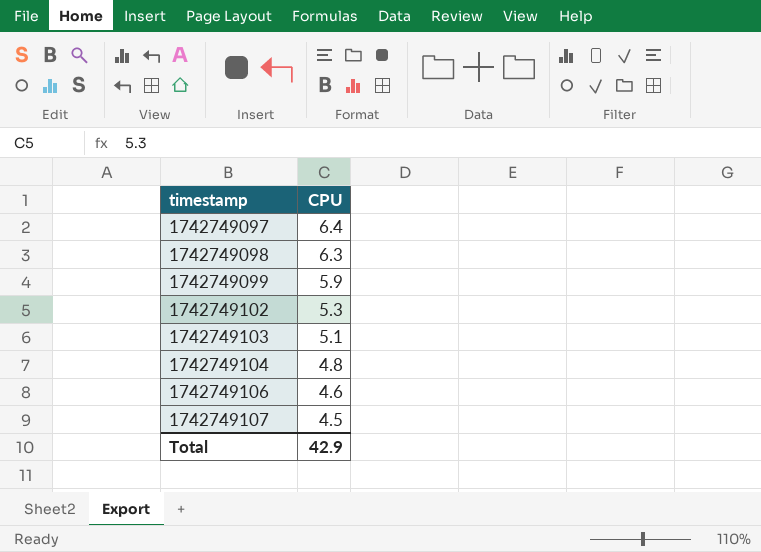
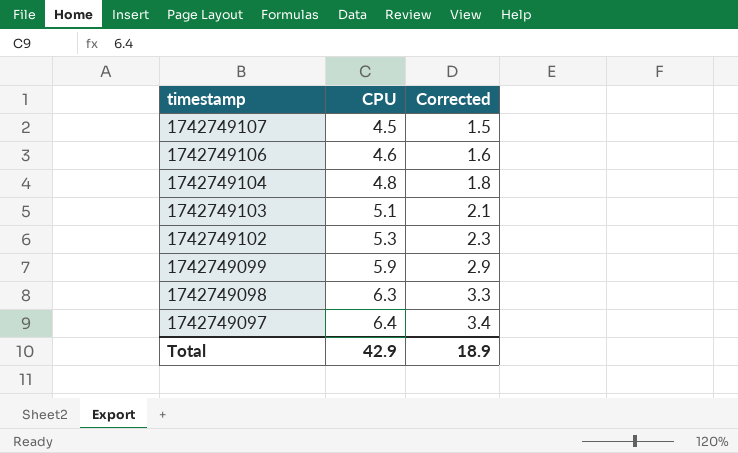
row order: timestamp ascending -> timestamp descending
column Corrected | formula: none -> [CPU] - 3

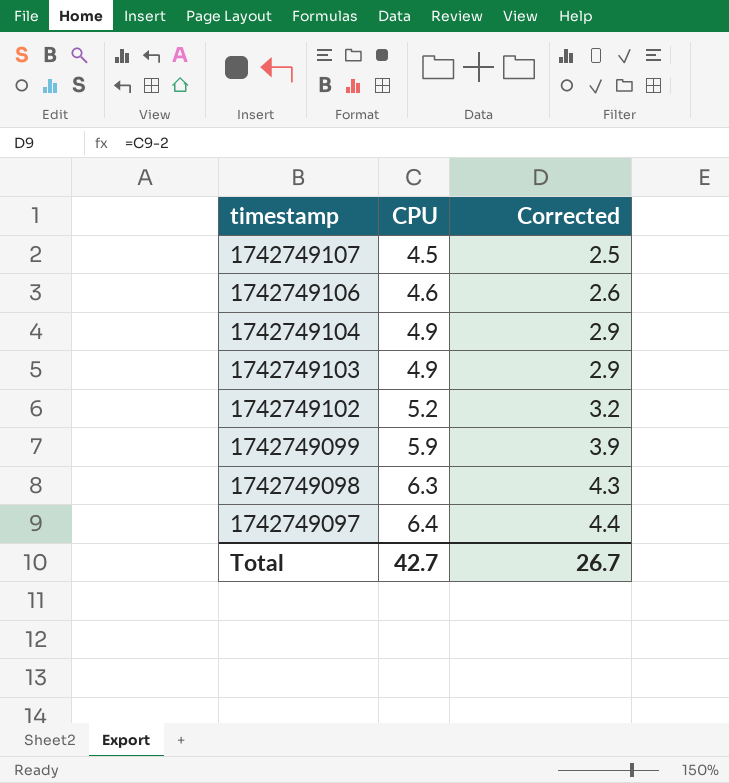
column Corrected | formula: [CPU] - 3 -> [CPU] - 2
1742749104 | CPU: 4.8 -> 4.9
1742749103 | CPU: 5.1 -> 4.9
1742749102 | CPU: 5.3 -> 5.2
Total | CPU: 42.9 -> 42.7
Total | Corrected: 18.9 -> 26.7

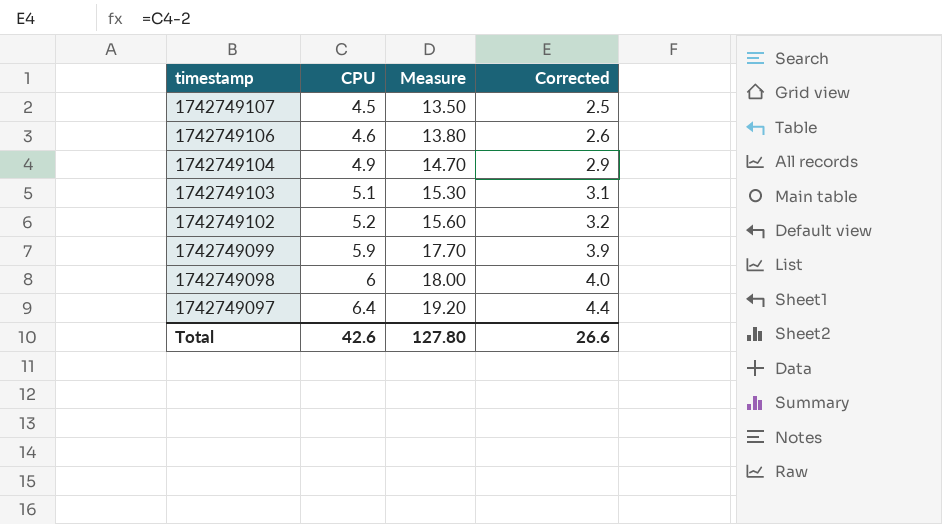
column Measure | formula: none -> [CPU] * 3
1742749103 | CPU: 4.9 -> 5.1
1742749103 | Corrected: 2.9 -> 3.1
1742749098 | CPU: 6.3 -> 6
1742749098 | Corrected: 4.3 -> 4.0
Total | CPU: 42.7 -> 42.6
Total | Corrected: 26.7 -> 26.6

